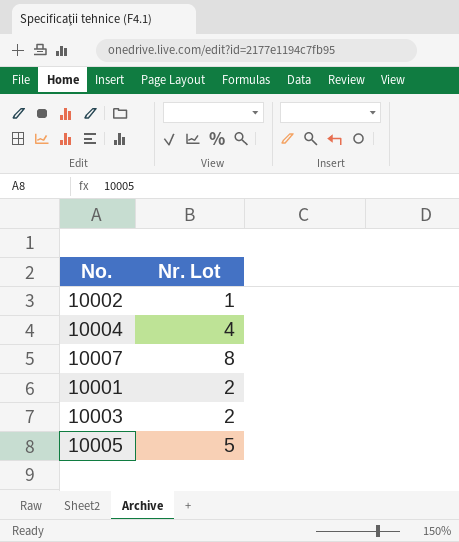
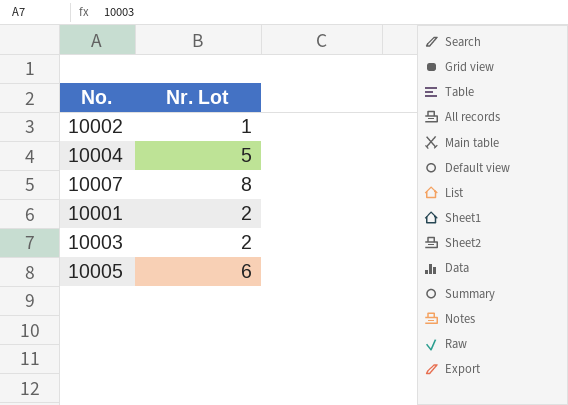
10004 | Nr. Lot: 4 -> 5
10005 | Nr. Lot: 5 -> 6

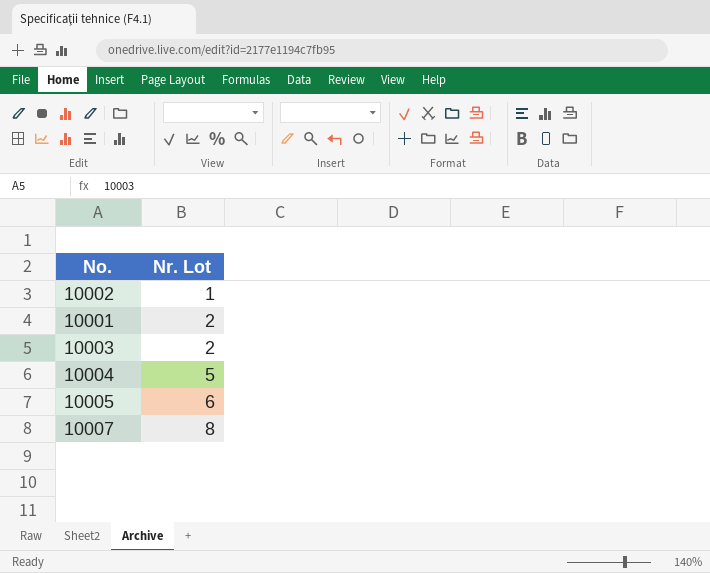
row order: none -> Nr. Lot ascending

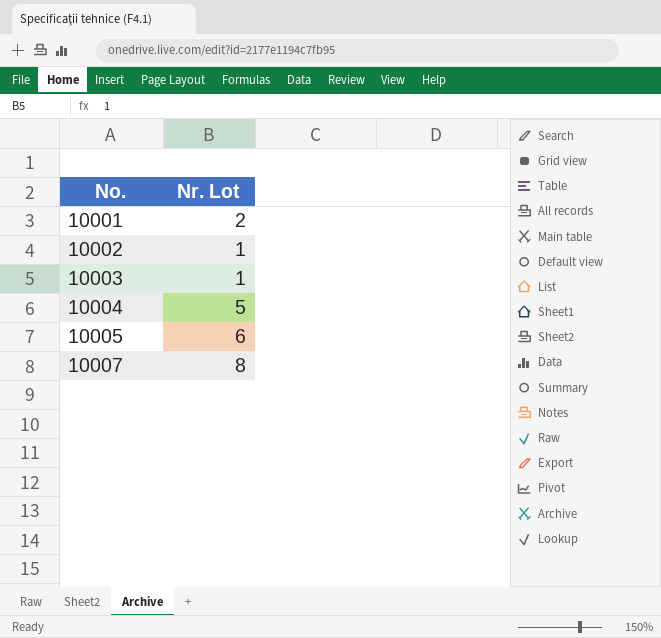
row order: Nr. Lot ascending -> No. ascending
10003 | Nr. Lot: 2 -> 1

